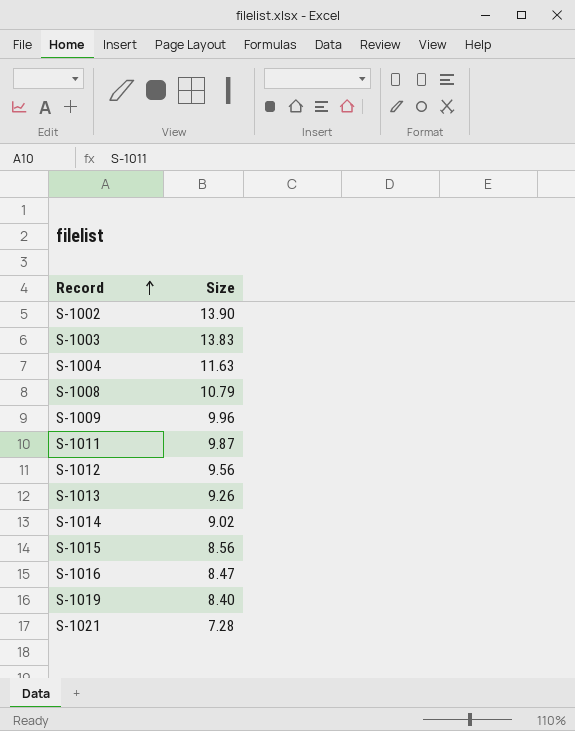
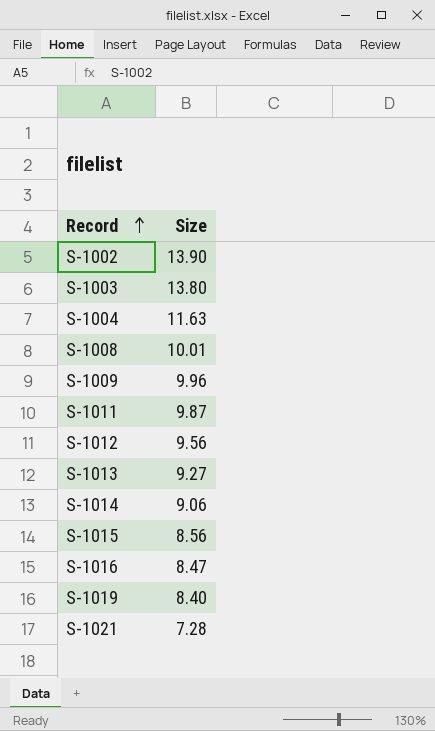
S-1003 | Size: 13.83 -> 13.80
S-1008 | Size: 10.79 -> 10.01
S-1013 | Size: 9.26 -> 9.27
S-1014 | Size: 9.02 -> 9.06

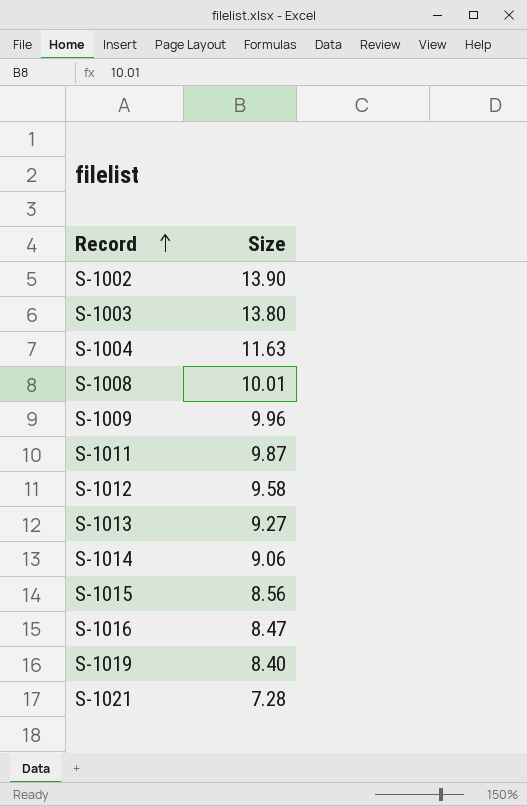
S-1012 | Size: 9.56 -> 9.58

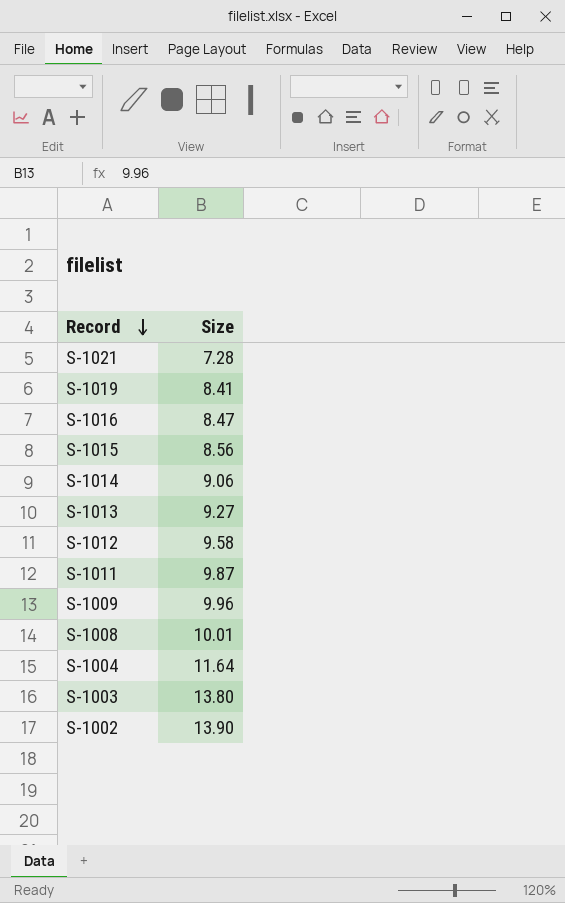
row order: Record ascending -> Record descending
S-1019 | Size: 8.40 -> 8.41
S-1004 | Size: 11.63 -> 11.64

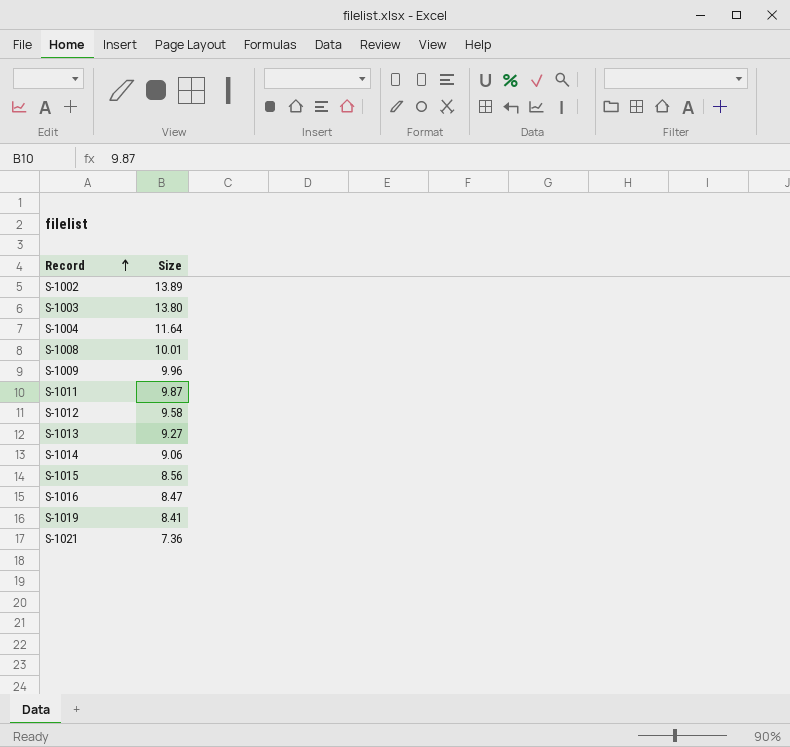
row order: Record descending -> Record ascending
S-1002 | Size: 13.90 -> 13.89
S-1021 | Size: 7.28 -> 7.36

